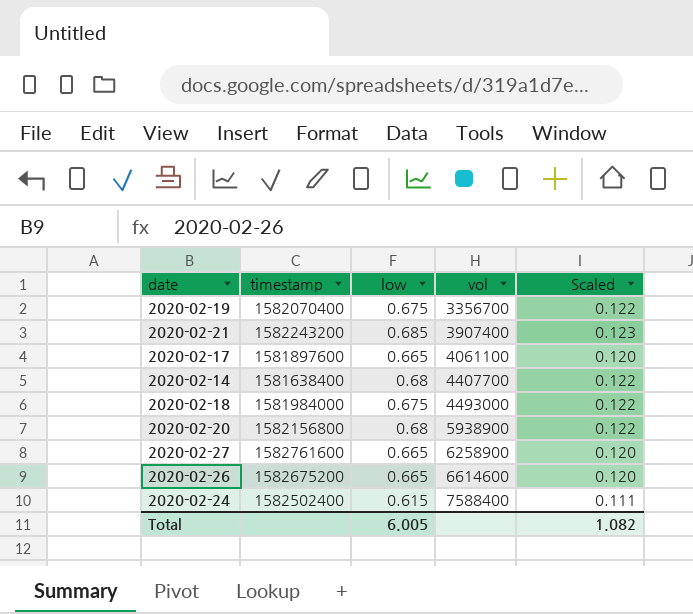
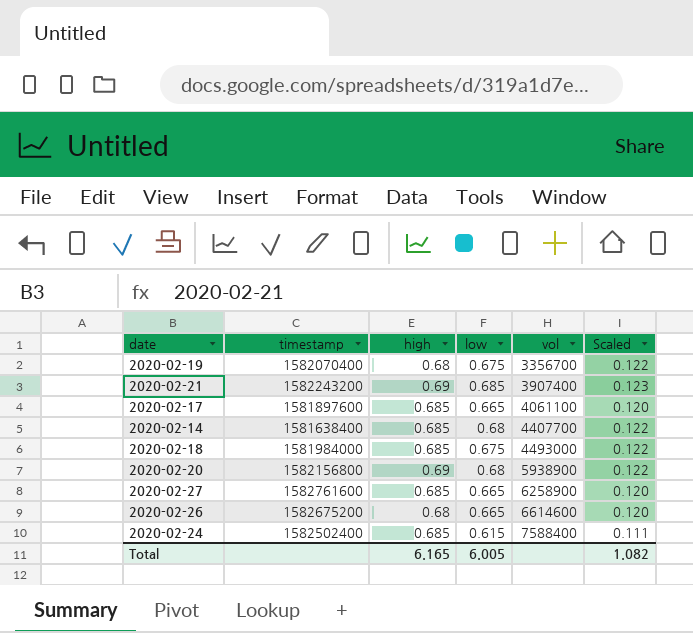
column high | position: none -> 3

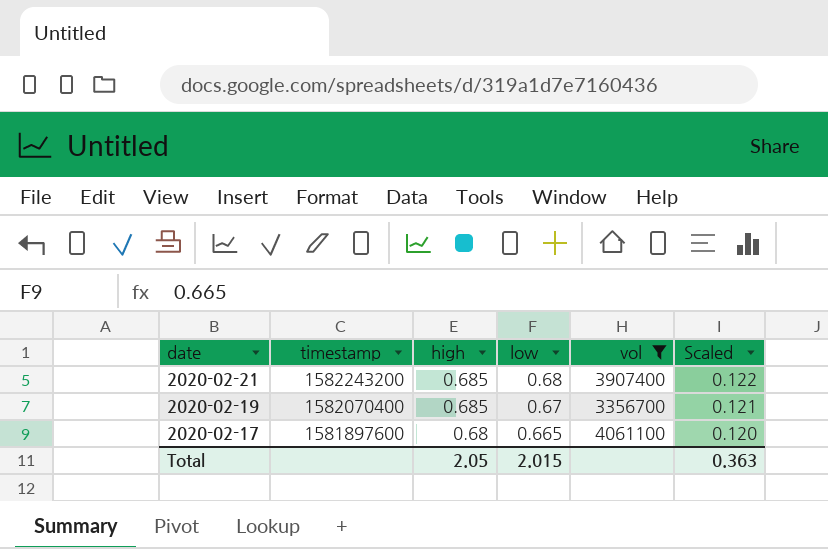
filter: none -> vol <= 4061100
row order: vol ascending -> date descending
2020-02-21 | high: 0.69 -> 0.685
2020-02-21 | low: 0.685 -> 0.68
2020-02-21 | Scaled: 0.123 -> 0.122
2020-02-19 | high: 0.68 -> 0.685
2020-02-19 | low: 0.675 -> 0.67
2020-02-19 | Scaled: 0.122 -> 0.121
2020-02-17 | high: 0.685 -> 0.68
Total | high: 6.165 -> 2.05
Total | low: 6.005 -> 2.015
Total | Scaled: 1.082 -> 0.363

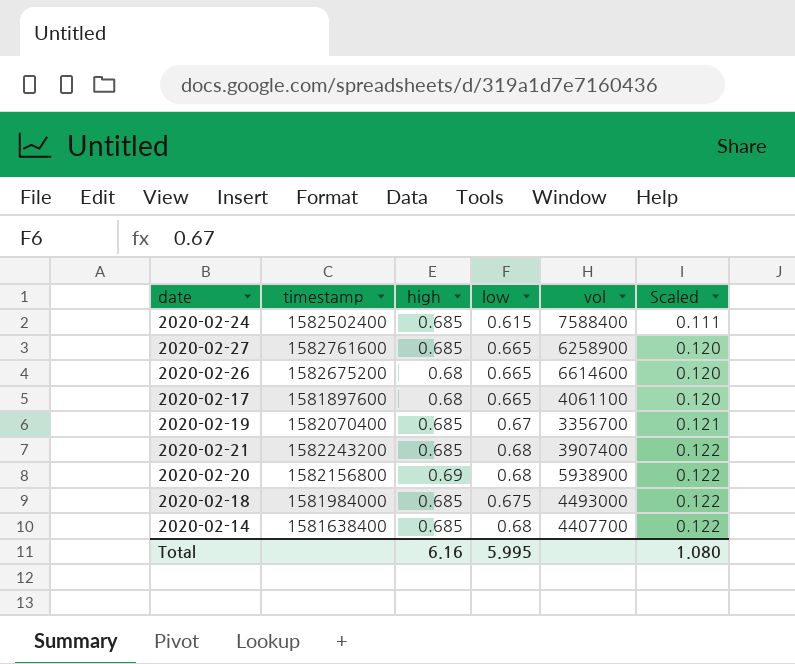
filter: vol <= 4061100 -> none
row order: date descending -> Scaled ascending
Total | high: 2.05 -> 6.16
Total | low: 2.015 -> 5.995
Total | Scaled: 0.363 -> 1.080

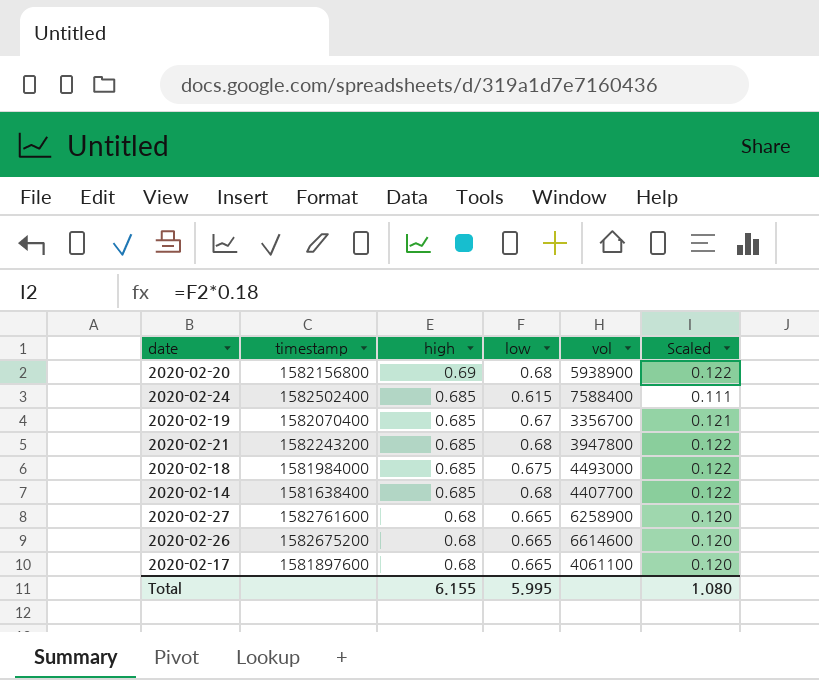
row order: Scaled ascending -> high descending
2020-02-21 | vol: 3907400 -> 3947800
2020-02-27 | high: 0.685 -> 0.68
Total | high: 6.16 -> 6.155

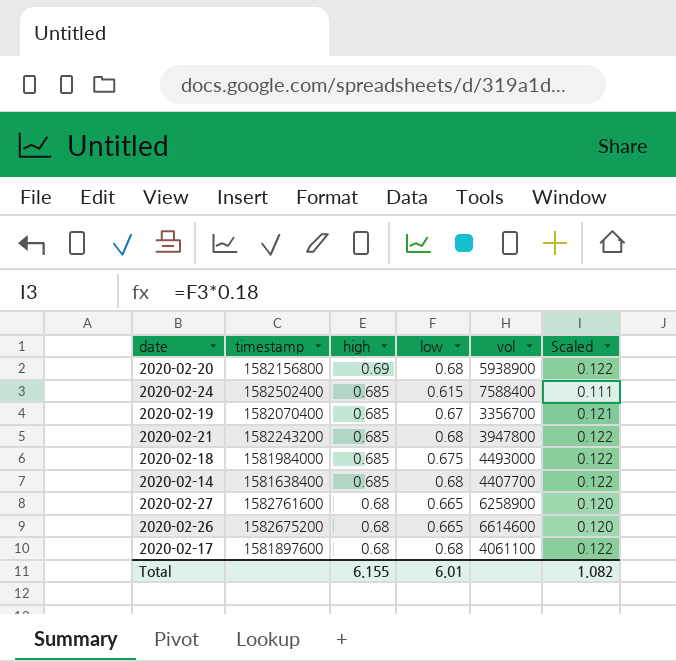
2020-02-17 | low: 0.665 -> 0.68
2020-02-17 | Scaled: 0.120 -> 0.122
Total | low: 5.995 -> 6.01
Total | Scaled: 1.080 -> 1.082

